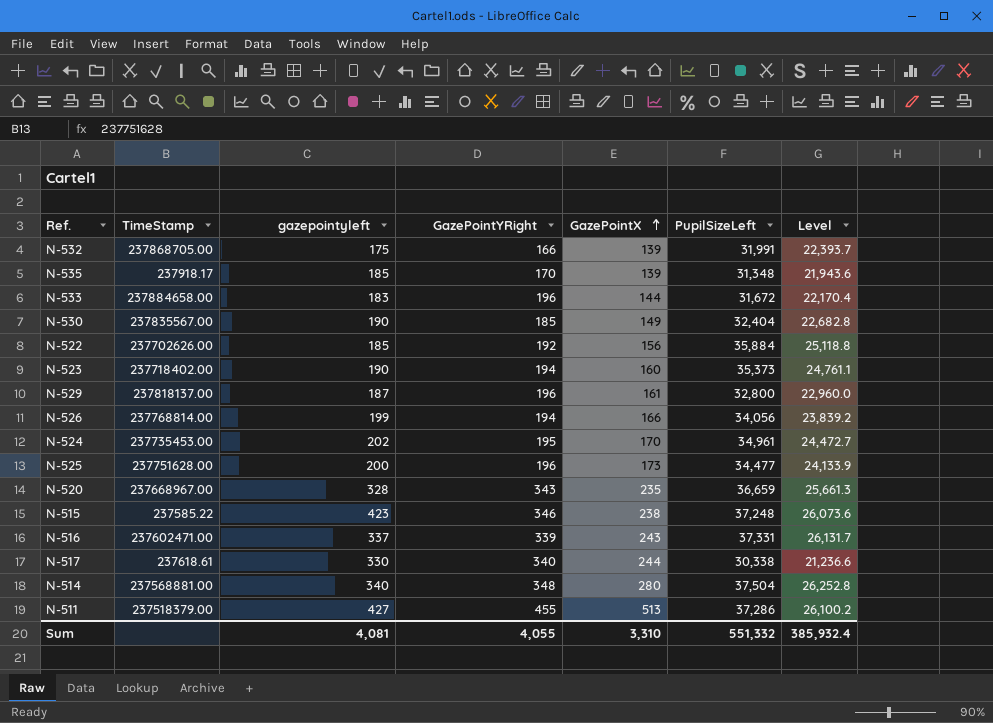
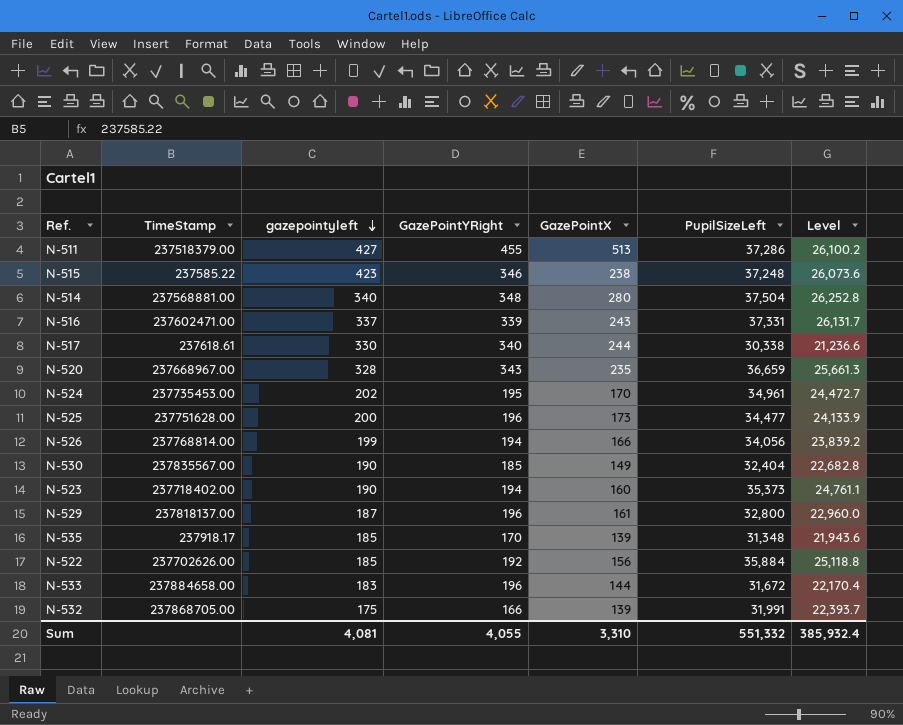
row order: GazePointX ascending -> gazepointyleft descending

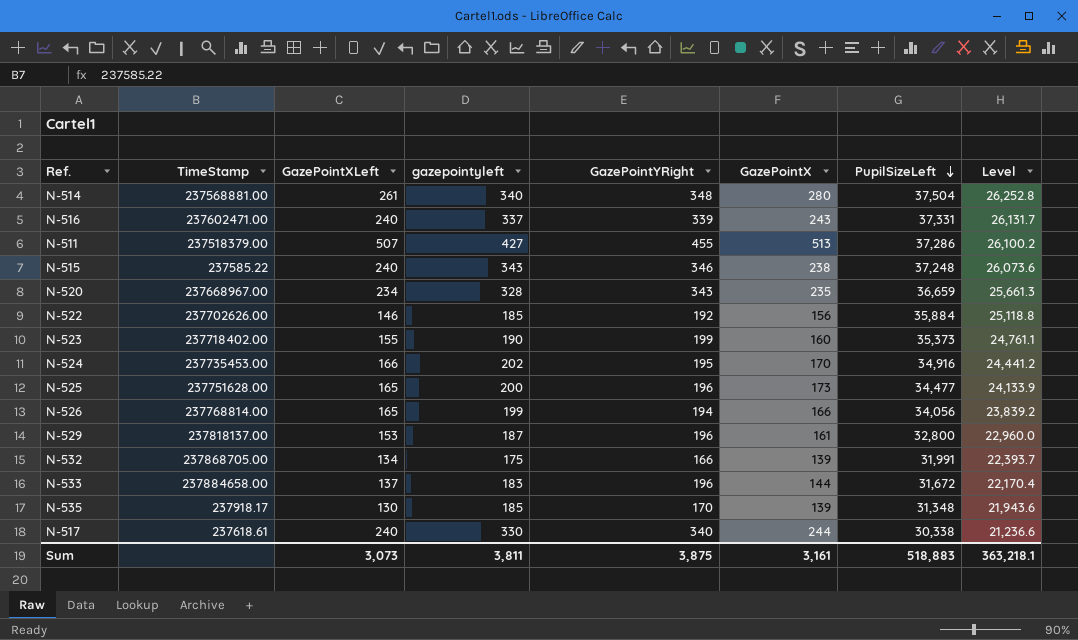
row order: gazepointyleft descending -> PupilSizeLeft descending
column GazePointXLeft | position: none -> 3
row N-530: 237835567.00 | 190 | 185 | 149 | 32,404 | 22,682.8 -> none
N-515 | gazepointyleft: 423 -> 343
N-523 | GazePointYRight: 194 -> 199
N-524 | PupilSizeLeft: 34,961 -> 34,916
N-524 | Level: 24,472.7 -> 24,441.2
Sum | gazepointyleft: 4,081 -> 3,811
Sum | GazePointYRight: 4,055 -> 3,875
Sum | GazePointX: 3,310 -> 3,161
Sum | PupilSizeLeft: 551,332 -> 518,883
Sum | Level: 385,932.4 -> 363,218.1

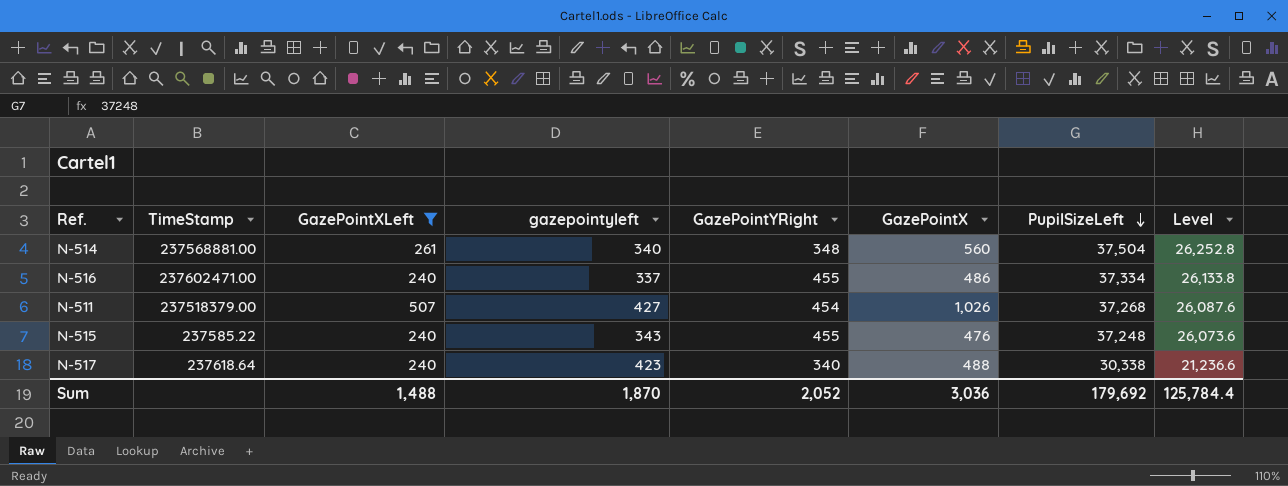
filter: none -> GazePointXLeft >= 240
N-514 | GazePointX: 280 -> 560
N-516 | GazePointYRight: 339 -> 455
N-516 | GazePointX: 243 -> 486
N-516 | PupilSizeLeft: 37,331 -> 37,334
N-516 | Level: 26,131.7 -> 26,133.8
N-511 | GazePointYRight: 455 -> 454
N-511 | GazePointX: 513 -> 1,026
N-511 | PupilSizeLeft: 37,286 -> 37,268
N-511 | Level: 26,100.2 -> 26,087.6
N-515 | GazePointYRight: 346 -> 455
N-515 | GazePointX: 238 -> 476
N-517 | TimeStamp: 237618.61 -> 237618.64
N-517 | gazepointyleft: 330 -> 423
N-517 | GazePointX: 244 -> 488
Sum | GazePointXLeft: 3,073 -> 1,488
Sum | gazepointyleft: 3,811 -> 1,870
Sum | GazePointYRight: 3,875 -> 2,052
Sum | GazePointX: 3,161 -> 3,036
Sum | PupilSizeLeft: 518,883 -> 179,692
Sum | Level: 363,218.1 -> 125,784.4

